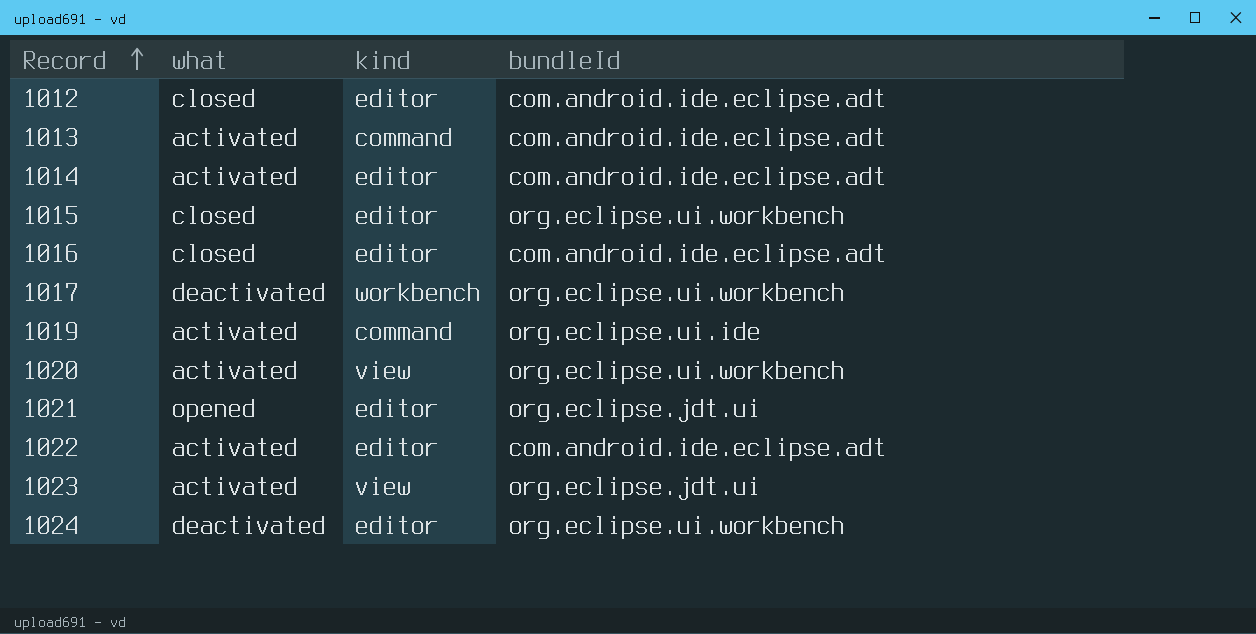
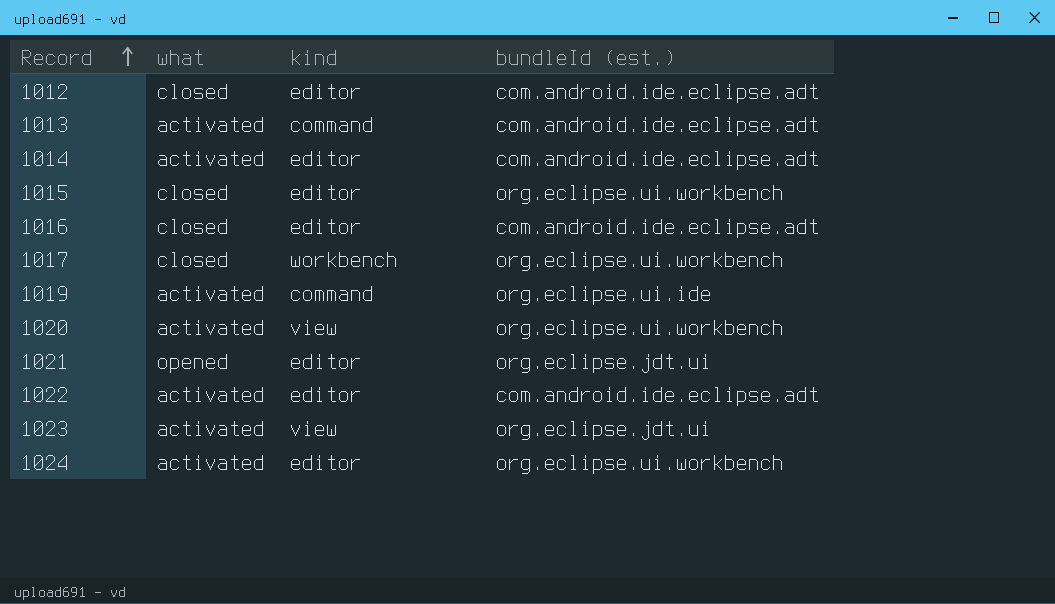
column name: bundleId -> bundleId (est.)
1017 | what: deactivated -> closed
1024 | what: deactivated -> activated

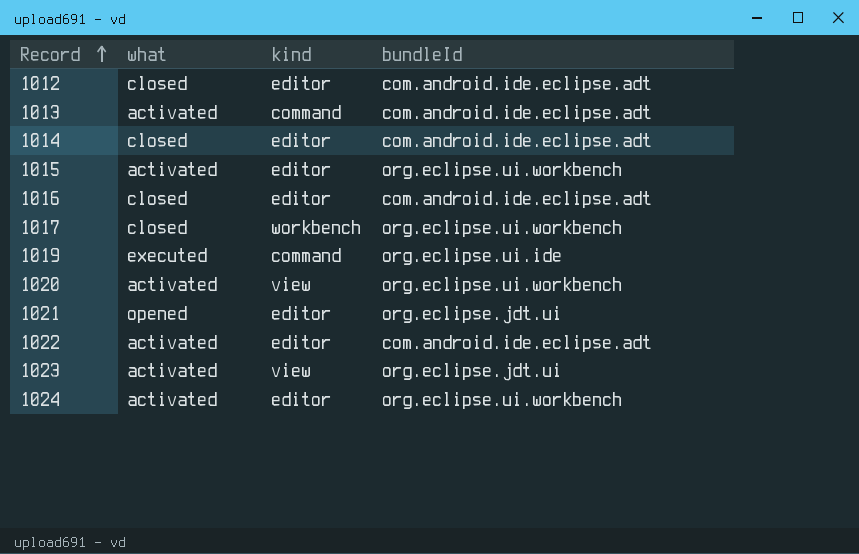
column name: bundleId (est.) -> bundleId
1014 | what: activated -> closed
1015 | what: closed -> activated
1019 | what: activated -> executed

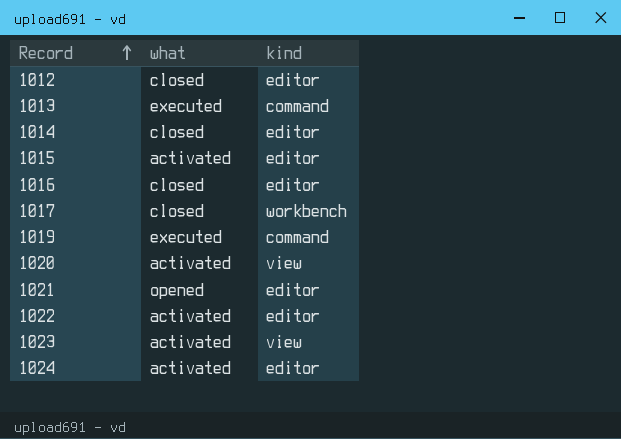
column bundleId | position: 4 -> none
1013 | what: activated -> executed

